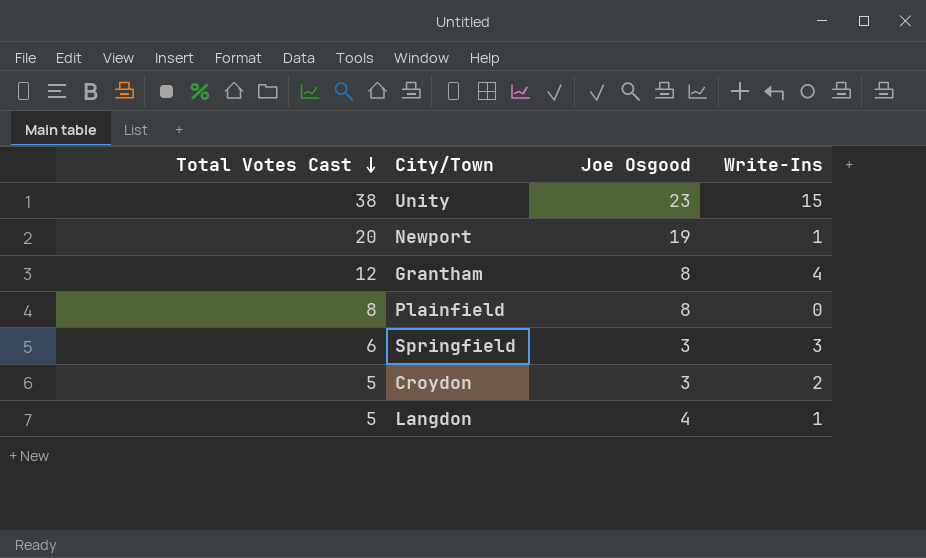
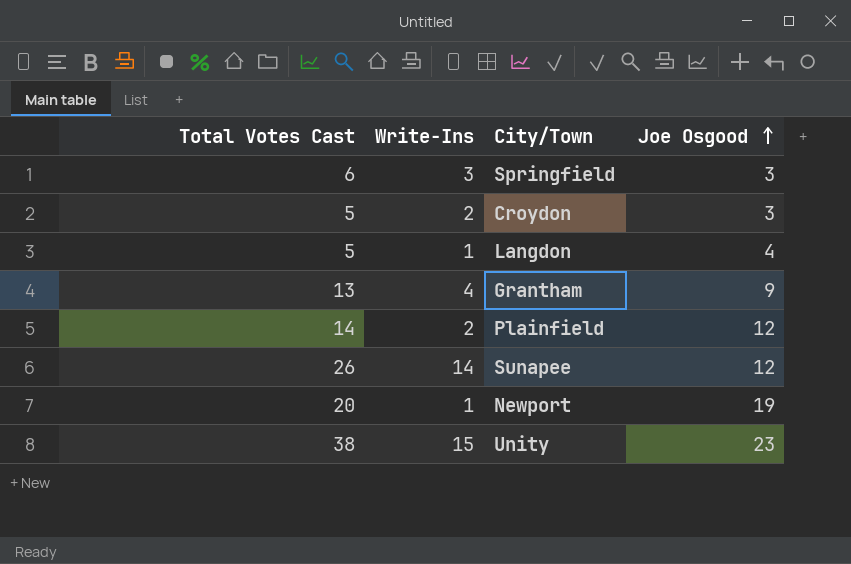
row order: Total Votes Cast descending -> Joe Osgood ascending
column Write-Ins | position: 4 -> 2
Grantham | Total Votes Cast: 12 -> 13
Grantham | Joe Osgood: 8 -> 9
Plainfield | Total Votes Cast: 8 -> 14
Plainfield | Write-Ins: 0 -> 2
Plainfield | Joe Osgood: 8 -> 12
row Sunapee: none -> 26 | 14 | 12

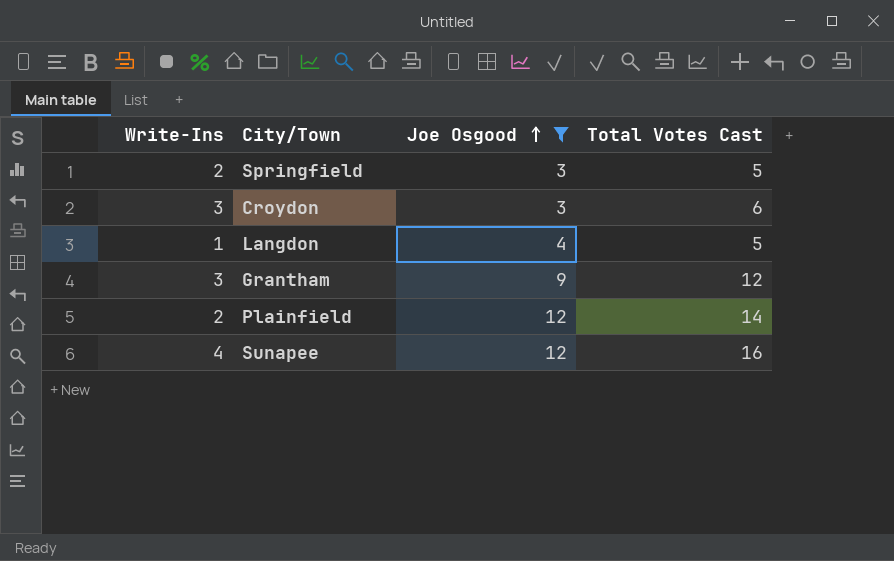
filter: none -> Joe Osgood <= 12
column Total Votes Cast | position: 1 -> 4
Springfield | Write-Ins: 3 -> 2
Springfield | Total Votes Cast: 6 -> 5
Croydon | Write-Ins: 2 -> 3
Croydon | Total Votes Cast: 5 -> 6
Grantham | Write-Ins: 4 -> 3
Grantham | Total Votes Cast: 13 -> 12
Sunapee | Write-Ins: 14 -> 4
Sunapee | Total Votes Cast: 26 -> 16

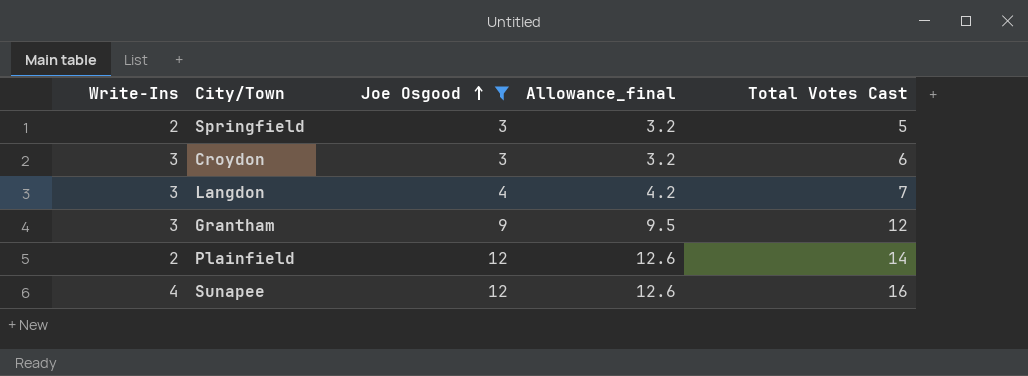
column Allowance_final | formula: none -> [Joe Osgood] * 1.05
Langdon | Write-Ins: 1 -> 3
Langdon | Total Votes Cast: 5 -> 7

